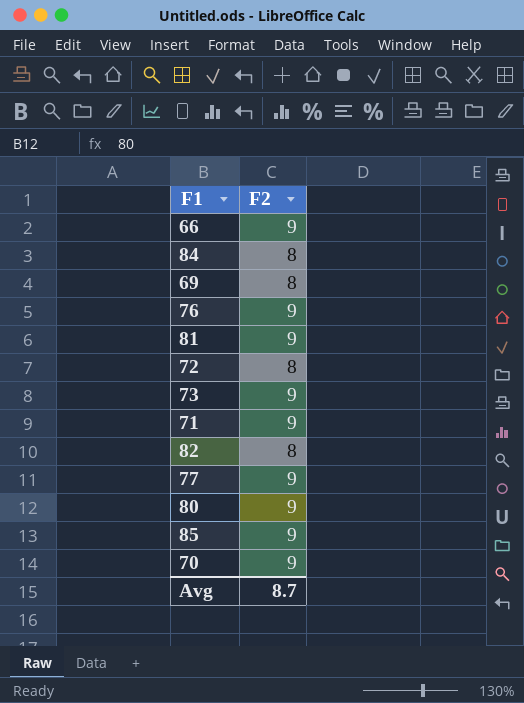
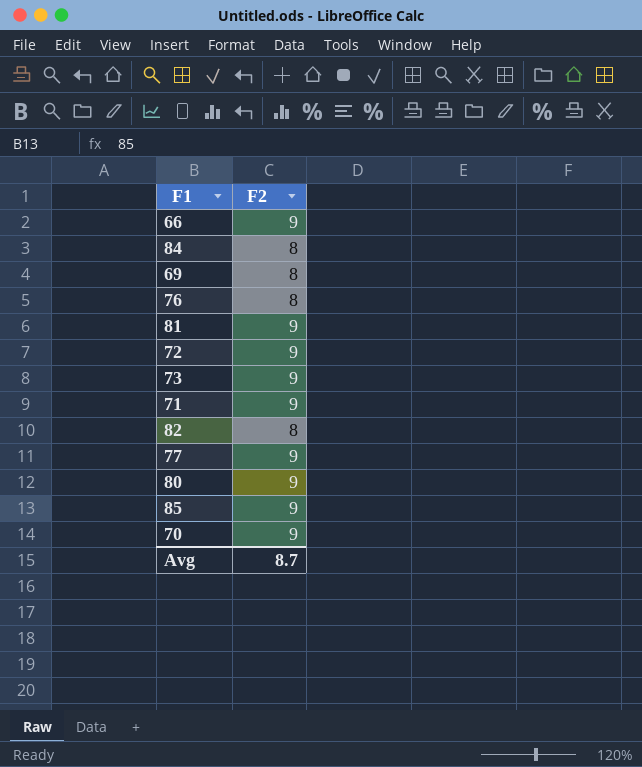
76 | F2: 9 -> 8
72 | F2: 8 -> 9

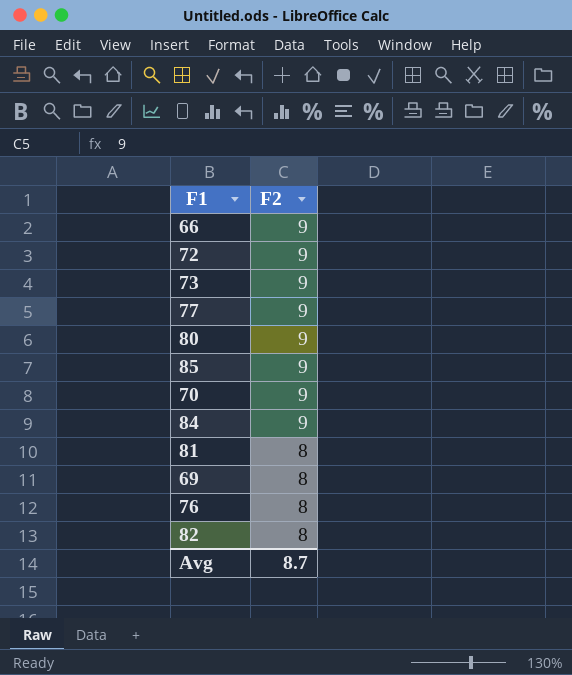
row order: none -> F2 descending
row 71: 9 -> none
84 | F2: 8 -> 9
81 | F2: 9 -> 8

